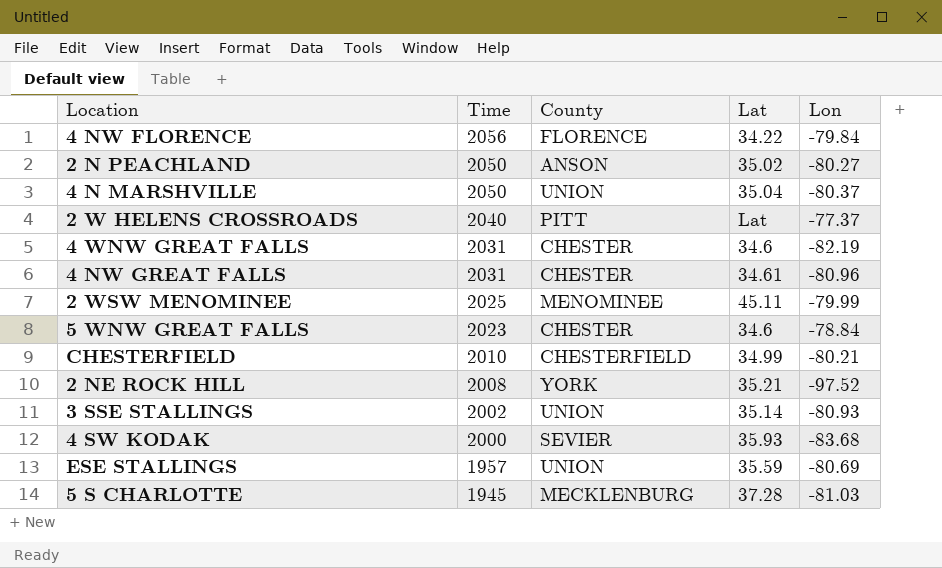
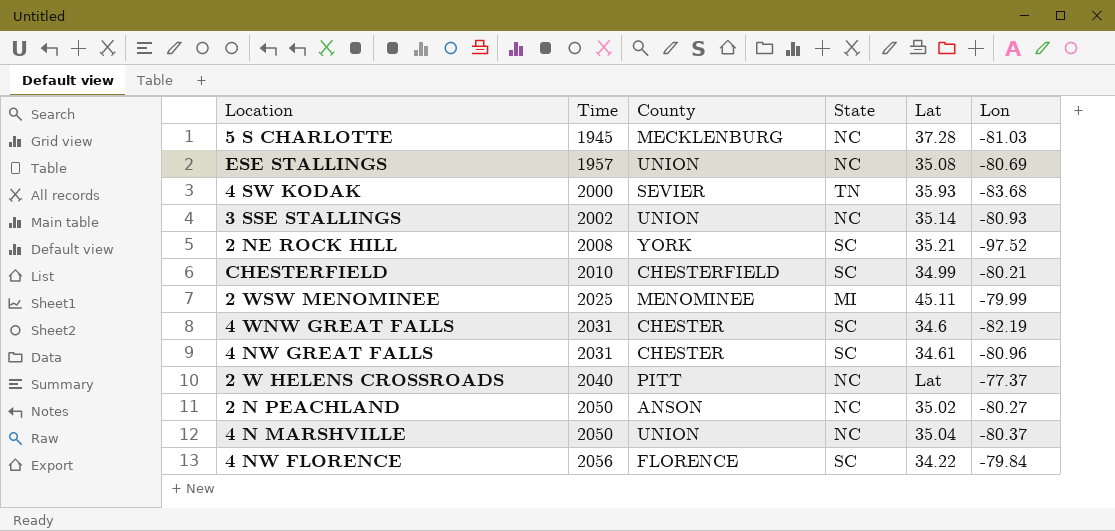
row order: Time descending -> Time ascending
column State | position: none -> 4
row 5 WNW GREAT FALLS: 2023 | CHESTER | 34.6 | -78.84 -> none
ESE STALLINGS | Lat: 35.59 -> 35.08

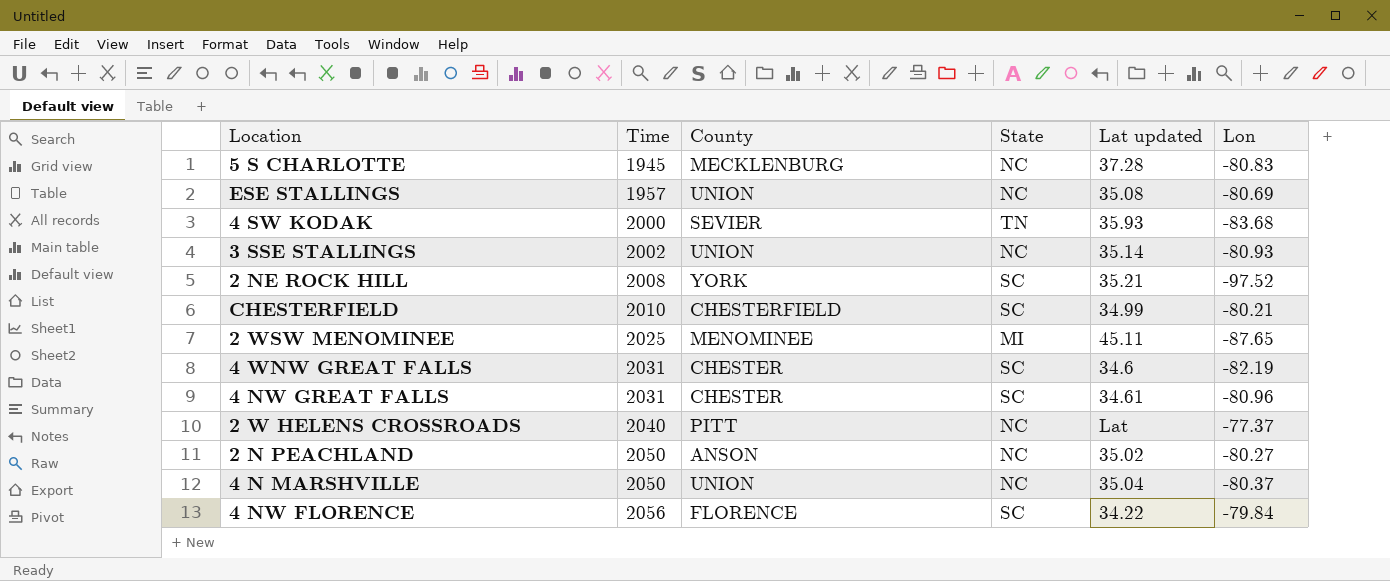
column name: Lat -> Lat updated
5 S CHARLOTTE | Lon: -81.03 -> -80.83
2 WSW MENOMINEE | Lon: -79.99 -> -87.65

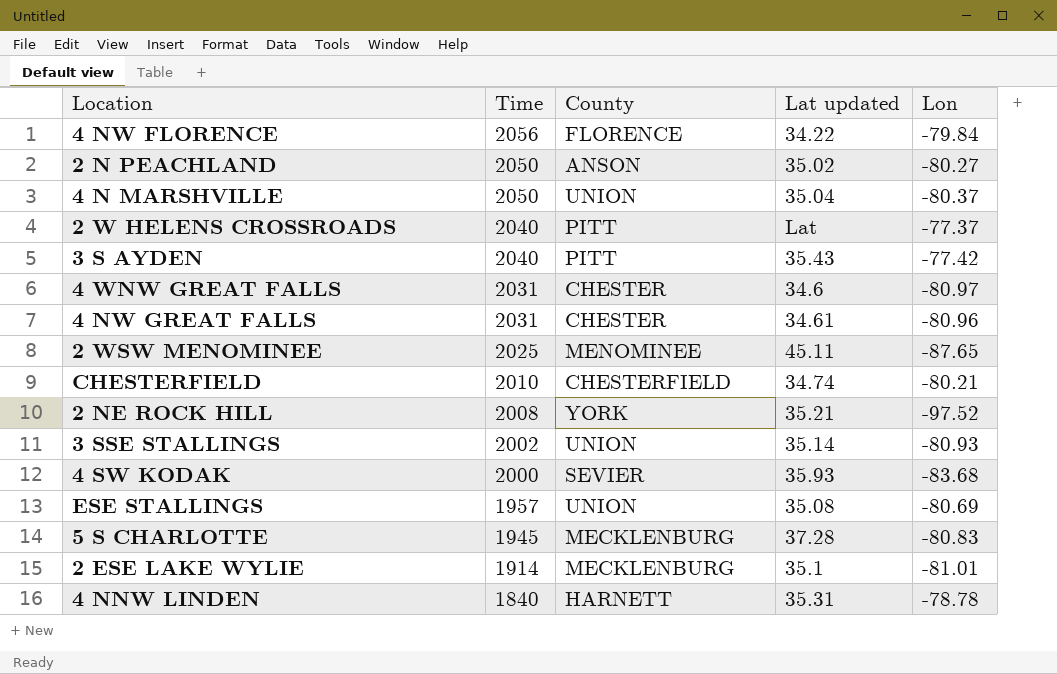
row order: Time ascending -> Time descending
column State | position: 4 -> none
row 3 S AYDEN: none -> 2040 | PITT | 35.43 | -77.42
4 WNW GREAT FALLS | Lon: -82.19 -> -80.97
CHESTERFIELD | Lat updated: 34.99 -> 34.74
row 2 ESE LAKE WYLIE: none -> 1914 | MECKLENBURG | 35.1 | -81.01
row 4 NNW LINDEN: none -> 1840 | HARNETT | 35.31 | -78.78

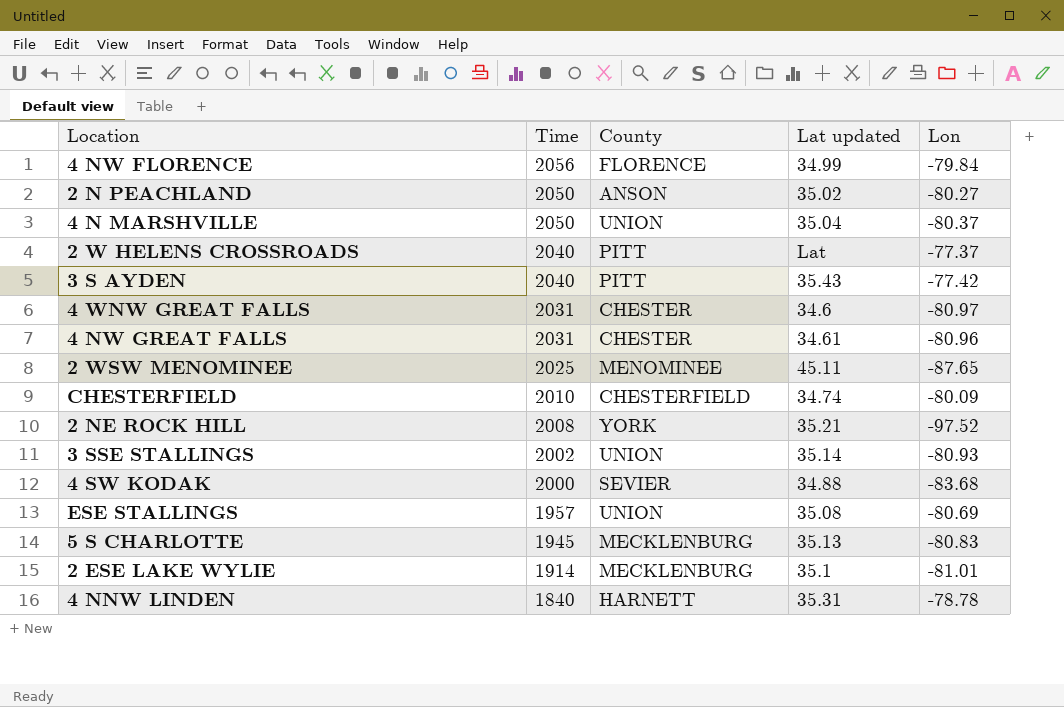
4 NW FLORENCE | Lat updated: 34.22 -> 34.99
CHESTERFIELD | Lon: -80.21 -> -80.09
4 SW KODAK | Lat updated: 35.93 -> 34.88
5 S CHARLOTTE | Lat updated: 37.28 -> 35.13

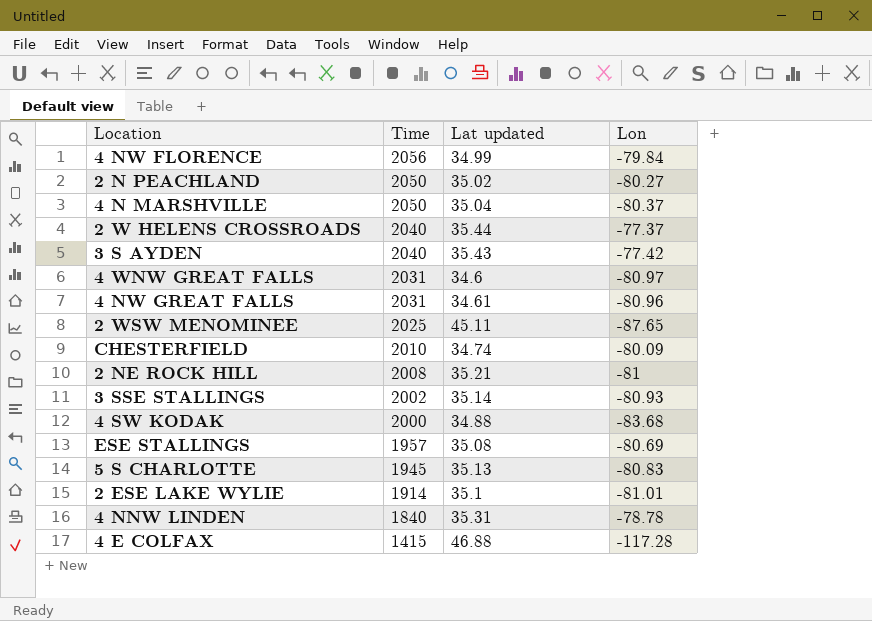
column County | position: 3 -> none
2 W HELENS CROSSROADS | Lat updated: Lat -> 35.44
2 NE ROCK HILL | Lon: -97.52 -> -81
row 4 E COLFAX: none -> 1415 | 46.88 | -117.28

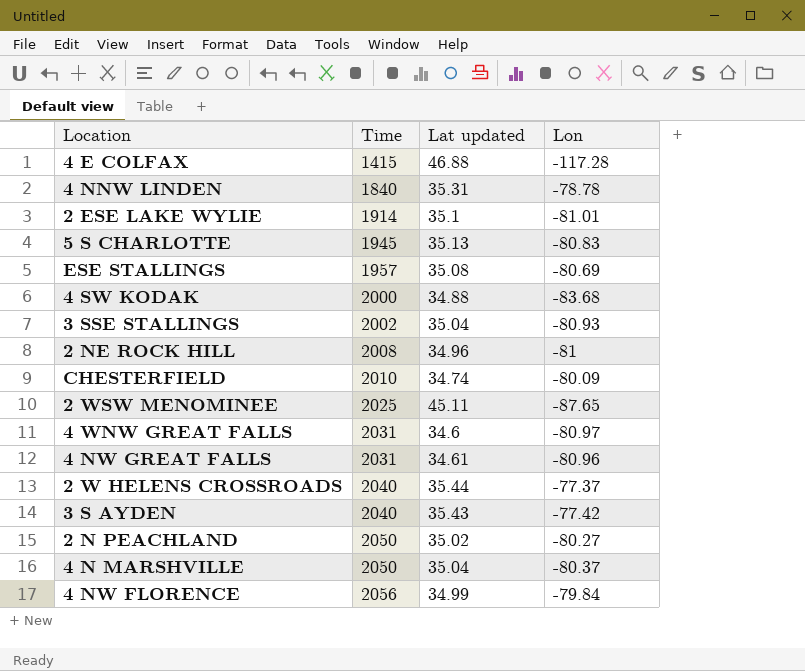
row order: Time descending -> Time ascending
3 SSE STALLINGS | Lat updated: 35.14 -> 35.04
2 NE ROCK HILL | Lat updated: 35.21 -> 34.96

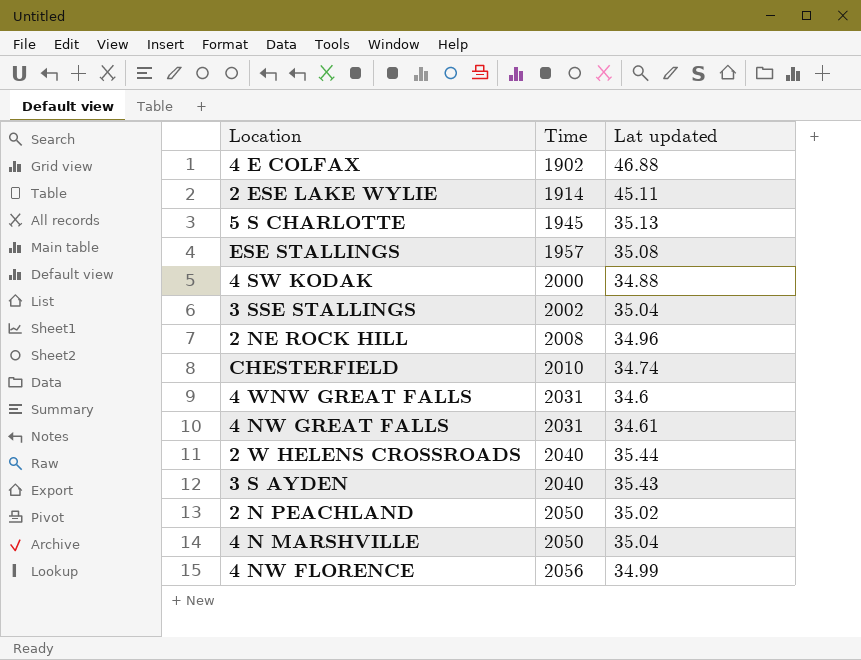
column Lon | position: 4 -> none
row 4 NNW LINDEN: 1840 | 35.31 | -78.78 -> none
row 2 WSW MENOMINEE: 2025 | 45.11 | -87.65 -> none
4 E COLFAX | Time: 1415 -> 1902
2 ESE LAKE WYLIE | Lat updated: 35.1 -> 45.11

